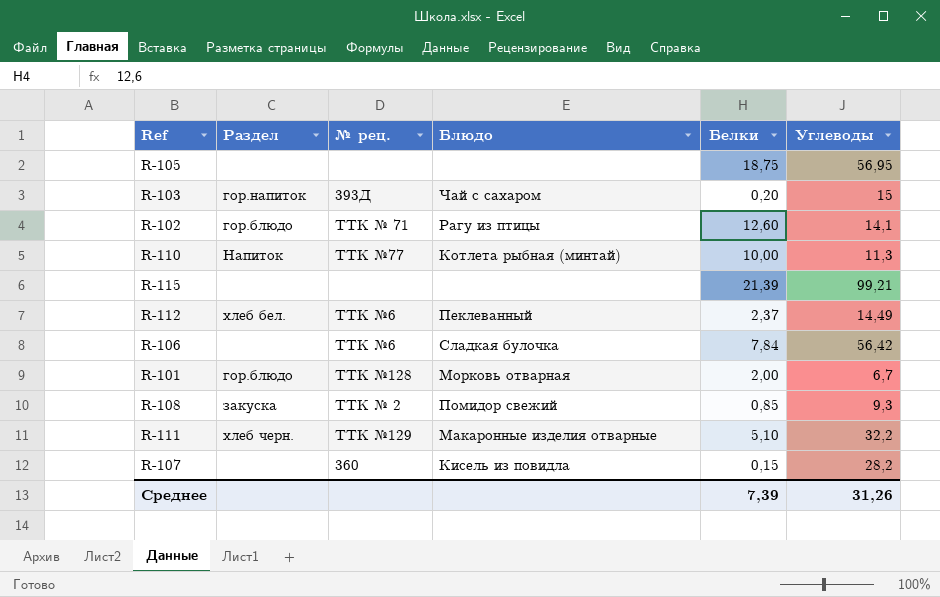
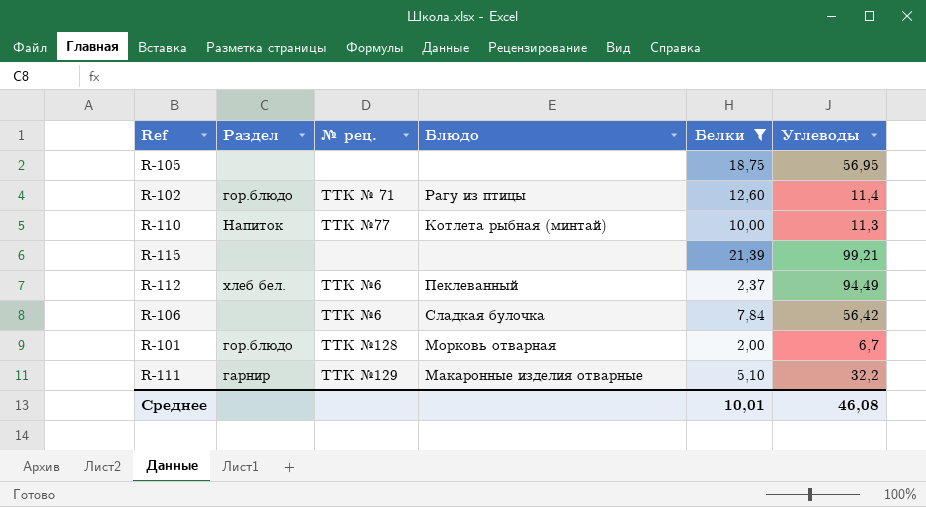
filter: none -> Белки >= 2,00
R-102 | Углеводы: 14,1 -> 11,4
R-112 | Углеводы: 14,49 -> 94,49
R-111 | Раздел: хлеб черн. -> гарнир
Среднее | Белки: 7,39 -> 10,01
Среднее | Углеводы: 31,26 -> 46,08

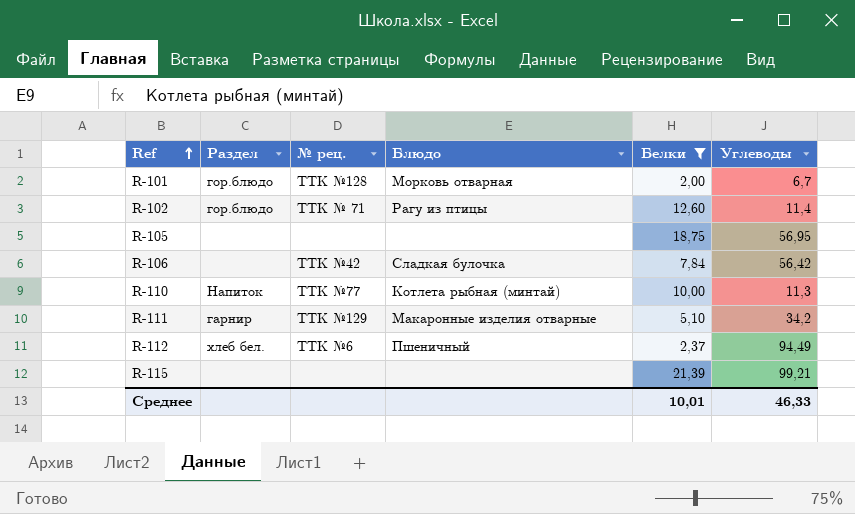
row order: none -> Ref ascending
R-106 | № рец.: ТТК №6 -> ТТК №42
R-111 | Углеводы: 32,2 -> 34,2
R-112 | Блюдо: Пеклеванный -> Пшеничный
Среднее | Углеводы: 46,08 -> 46,33

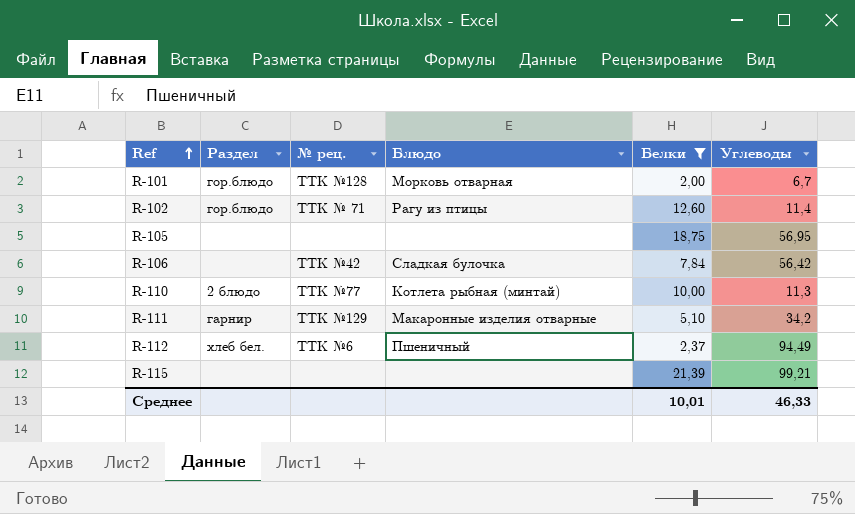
R-110 | Раздел: Напиток -> 2 блюдо

